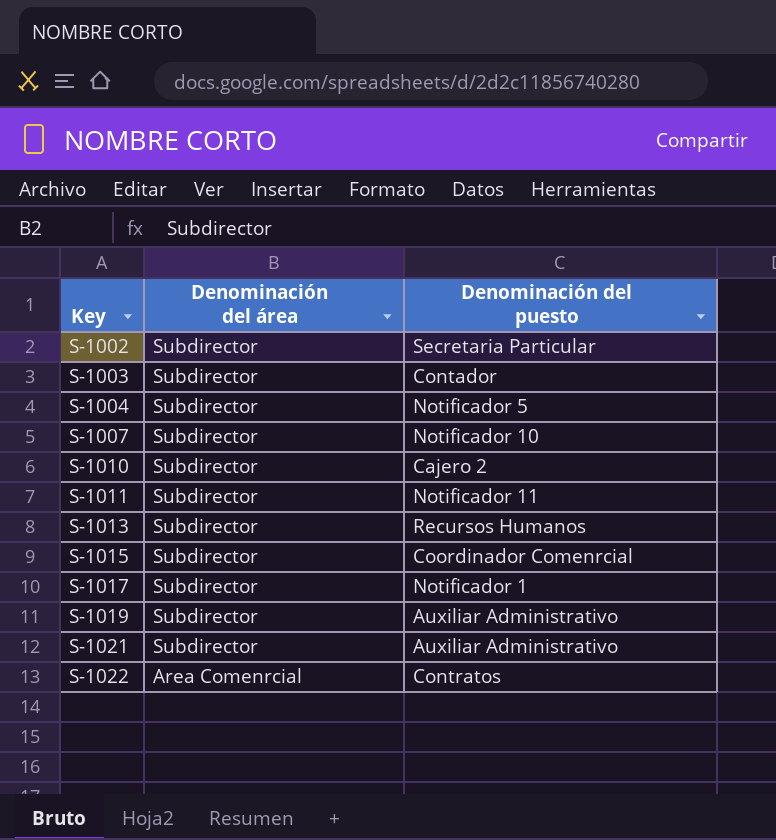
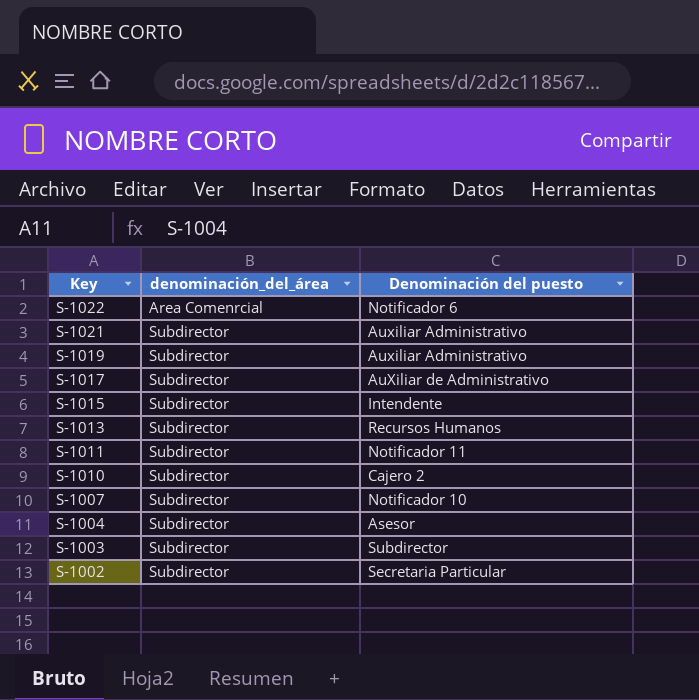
row order: Key ascending -> Key descending
column name: Denominación del área -> denominación_del_área
S-1022 | Denominación del puesto: Contratos -> Notificador 6
S-1017 | Denominación del puesto: Notificador 1 -> AuXiliar de Administrativo
S-1015 | Denominación del puesto: Coordinador Comenrcial -> Intendente
S-1004 | Denominación del puesto: Notificador 5 -> Asesor
S-1003 | Denominación del puesto: Contador -> Subdirector

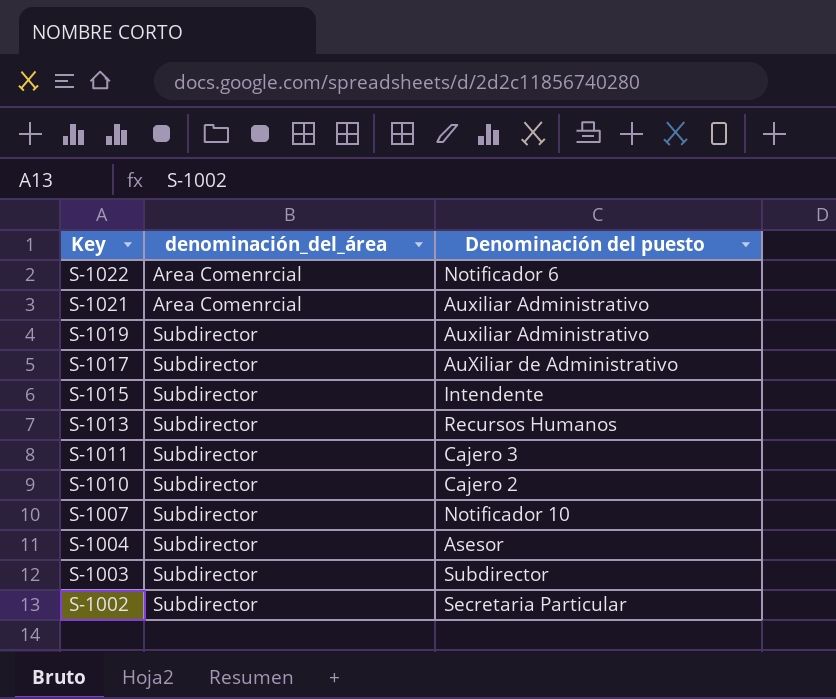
S-1021 | denominación_del_área: Subdirector -> Area Comenrcial
S-1011 | Denominación del puesto: Notificador 11 -> Cajero 3

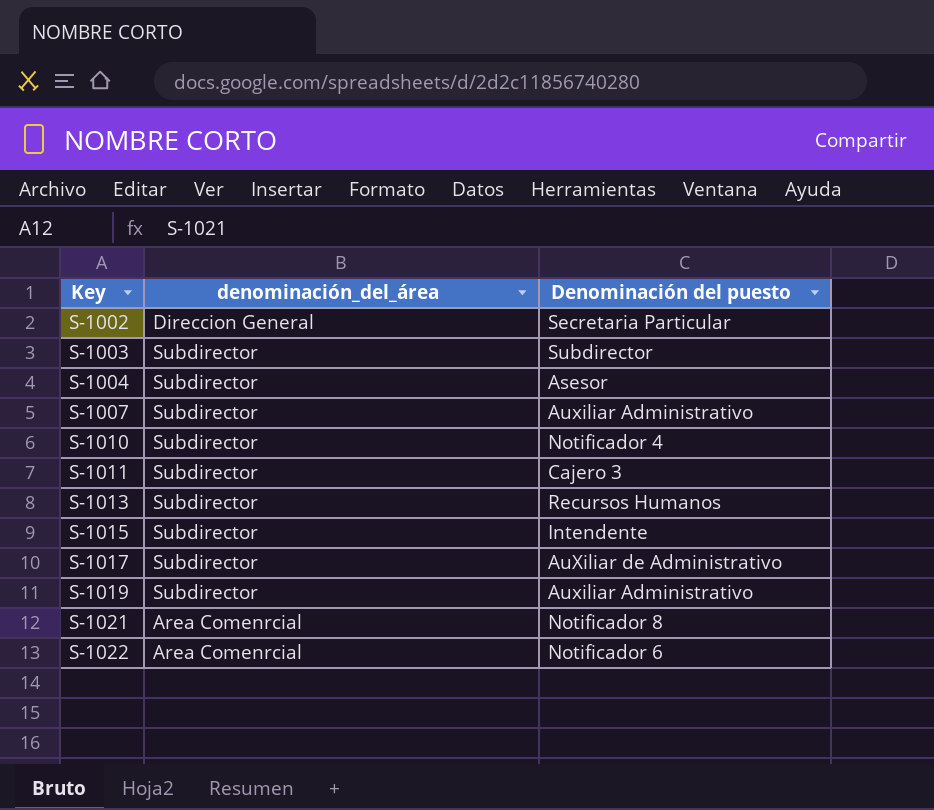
row order: Key descending -> Key ascending
S-1002 | denominación_del_área: Subdirector -> Direccion General
S-1007 | Denominación del puesto: Notificador 10 -> Auxiliar Administrativo
S-1010 | Denominación del puesto: Cajero 2 -> Notificador 4
S-1021 | Denominación del puesto: Auxiliar Administrativo -> Notificador 8

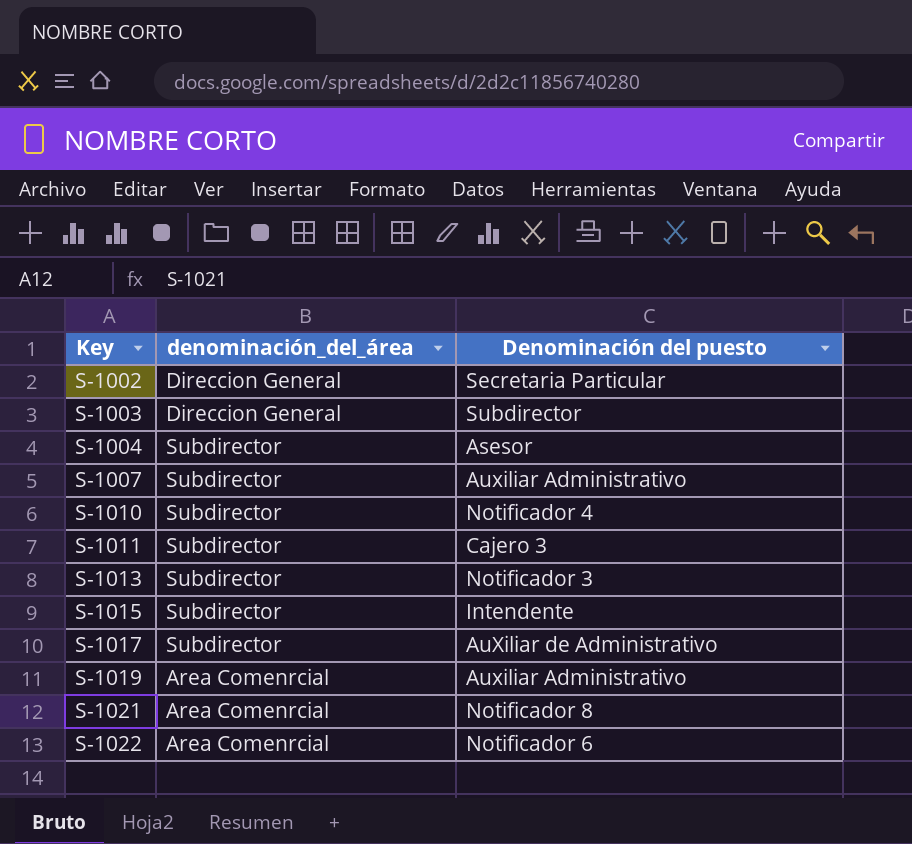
S-1003 | denominación_del_área: Subdirector -> Direccion General
S-1013 | Denominación del puesto: Recursos Humanos -> Notificador 3
S-1019 | denominación_del_área: Subdirector -> Area Comenrcial

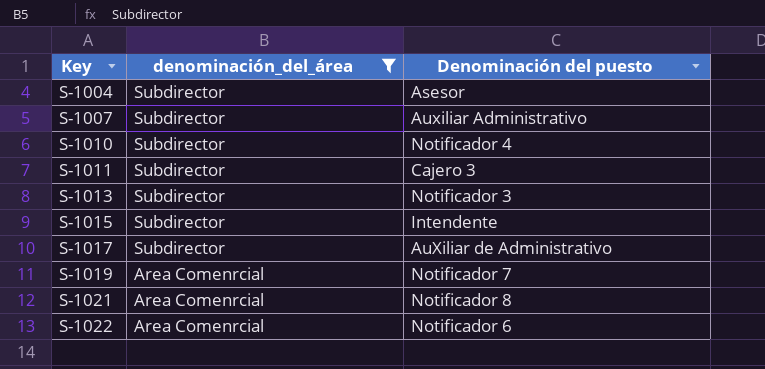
filter: none -> denominación_del_área != Direccion General
S-1019 | Denominación del puesto: Auxiliar Administrativo -> Notificador 7

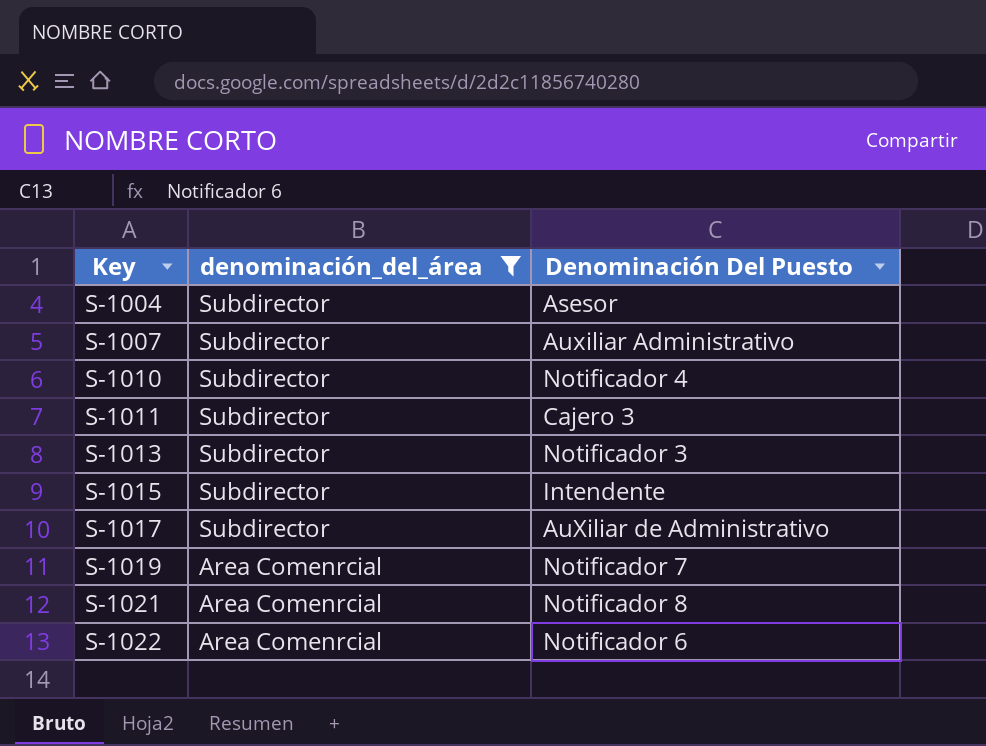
column name: Denominación del puesto -> Denominación Del Puesto

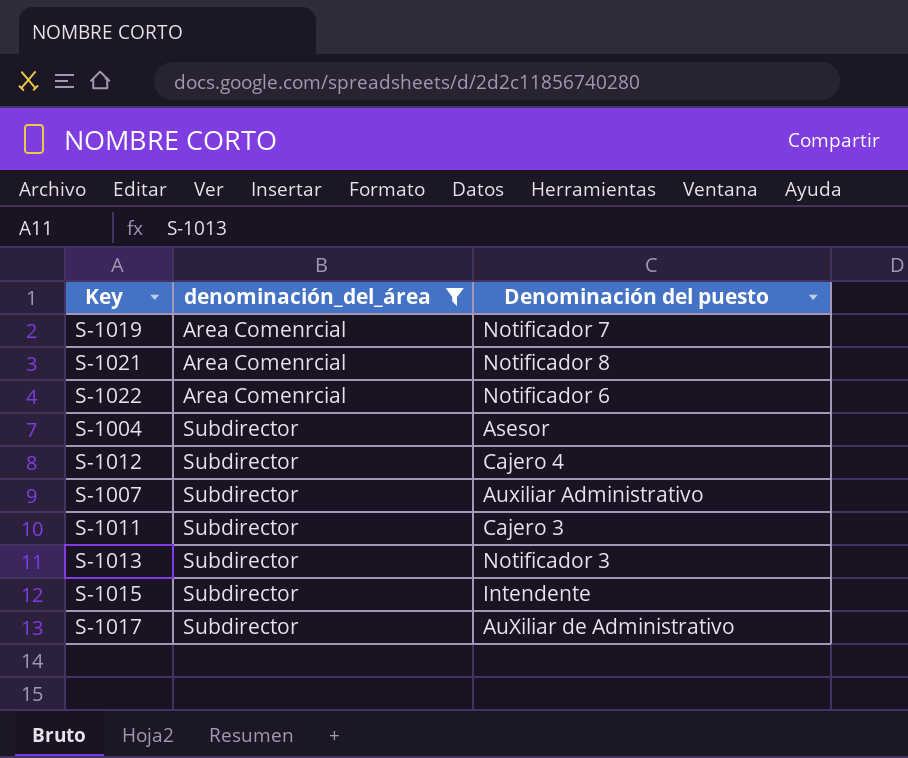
row order: Key ascending -> denominación_del_área ascending
column name: Denominación Del Puesto -> Denominación del puesto
row S-1010: Subdirector | Notificador 4 -> none
row S-1012: none -> Subdirector | Cajero 4

